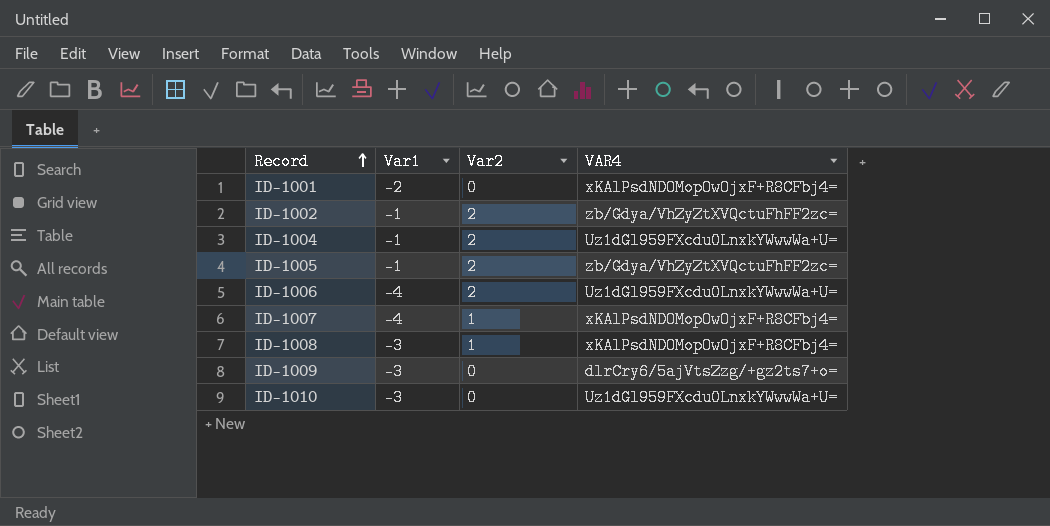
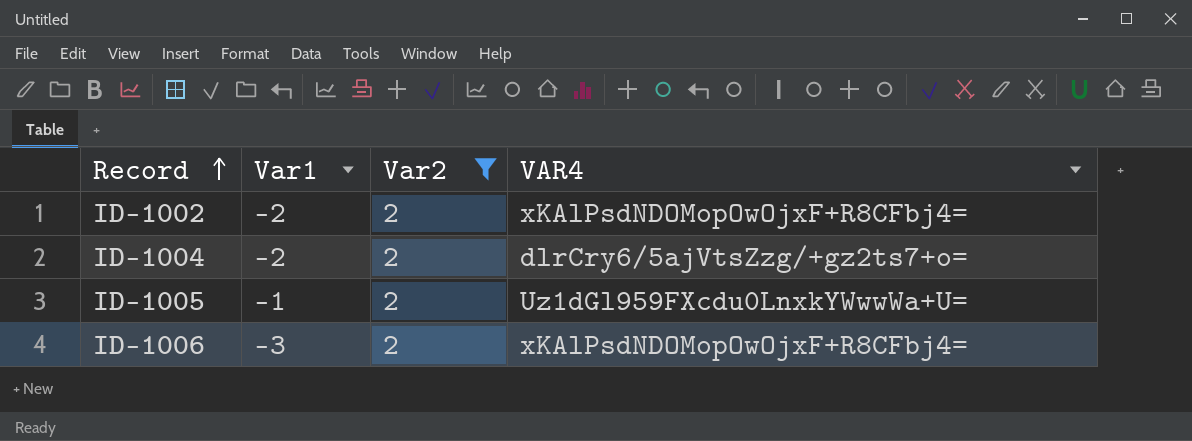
filter: none -> Var2 = 2
ID-1002 | Var1: -1 -> -2
ID-1002 | VAR4: zb/Gdya/VhZyZtXVQctuFhFF2zc= -> xKAlPsdNDOMopOwOjxF+R8CFbj4=
ID-1004 | Var1: -1 -> -2
ID-1004 | VAR4: Uz1dGl959FXcdu0LnxkYWwwWa+U= -> dlrCry6/5ajVtsZzg/+gz2ts7+o=
ID-1005 | VAR4: zb/Gdya/VhZyZtXVQctuFhFF2zc= -> Uz1dGl959FXcdu0LnxkYWwwWa+U=
ID-1006 | Var1: -4 -> -3
ID-1006 | VAR4: Uz1dGl959FXcdu0LnxkYWwwWa+U= -> xKAlPsdNDOMopOwOjxF+R8CFbj4=

